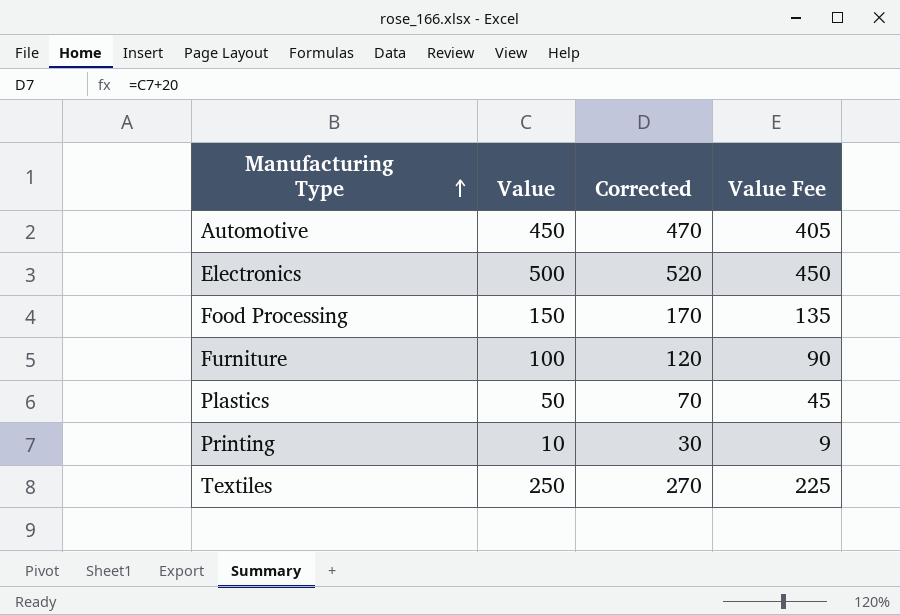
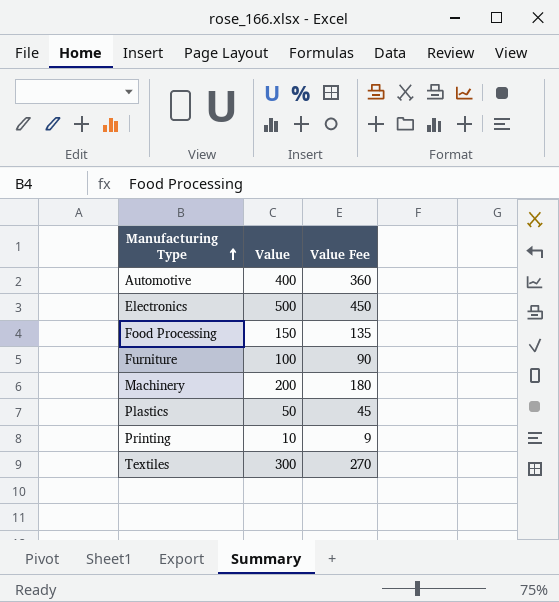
column Corrected | formula: [Value] + 20 -> none
Automotive | Value: 450 -> 400
Automotive | Value Fee: 405 -> 360
row Machinery: none -> 200 | 180
Textiles | Value: 250 -> 300
Textiles | Value Fee: 225 -> 270

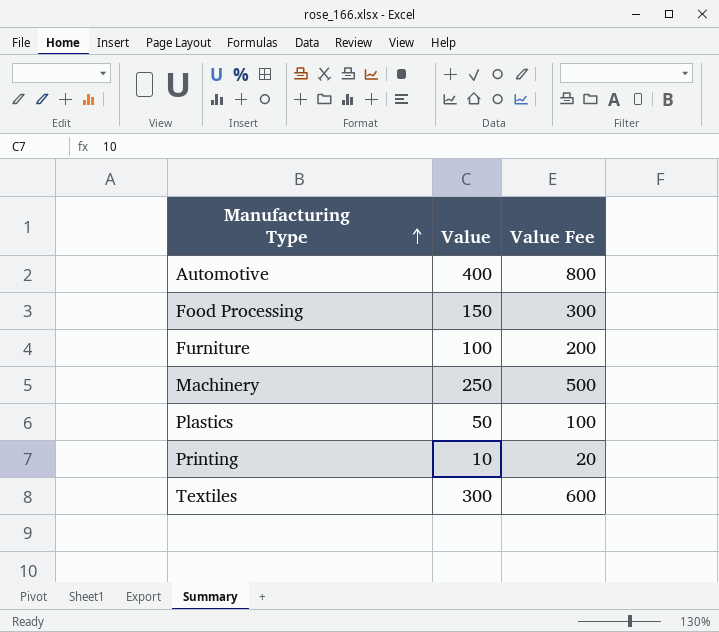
column Value Fee | formula: [Value] * 0.9 -> [Value] * 2
row Electronics: 500 | 450 -> none
Machinery | Value: 200 -> 250

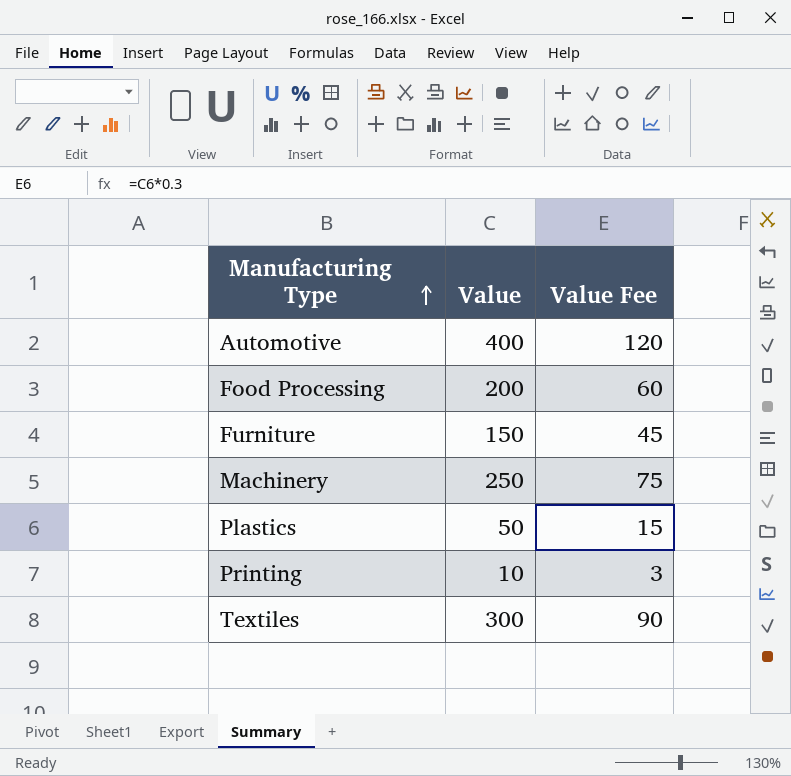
column Value Fee | formula: [Value] * 2 -> [Value] * 0.3
Food Processing | Value: 150 -> 200
Furniture | Value: 100 -> 150

